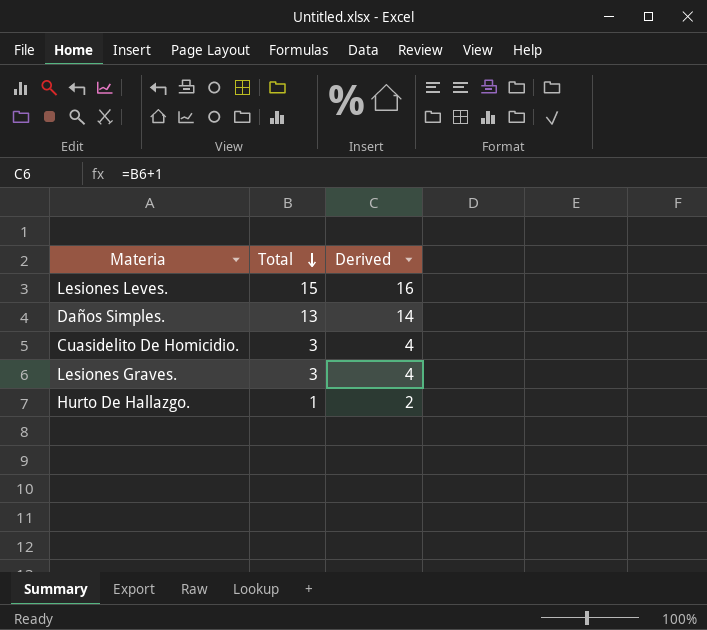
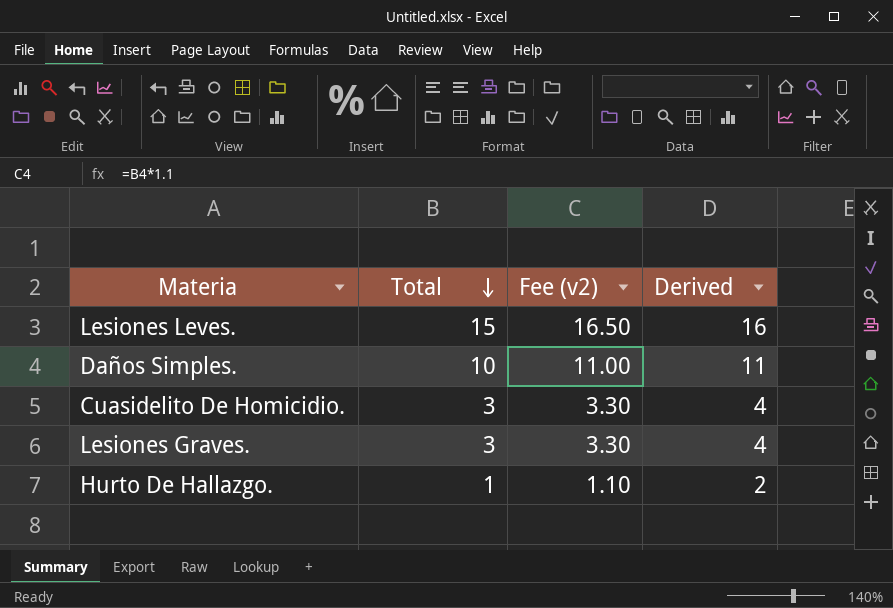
column Fee (v2) | formula: none -> [Total] * 1.1
Daños Simples. | Total: 13 -> 10
Daños Simples. | Derived: 14 -> 11

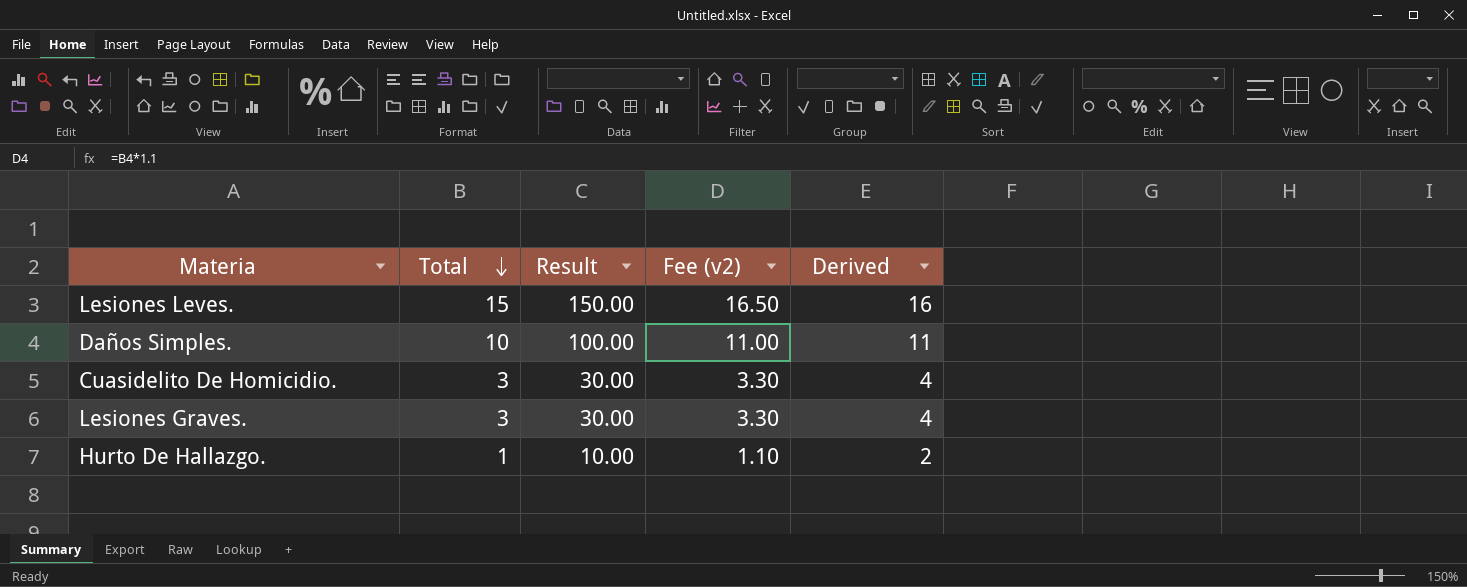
column Result | formula: none -> [Total] * 10

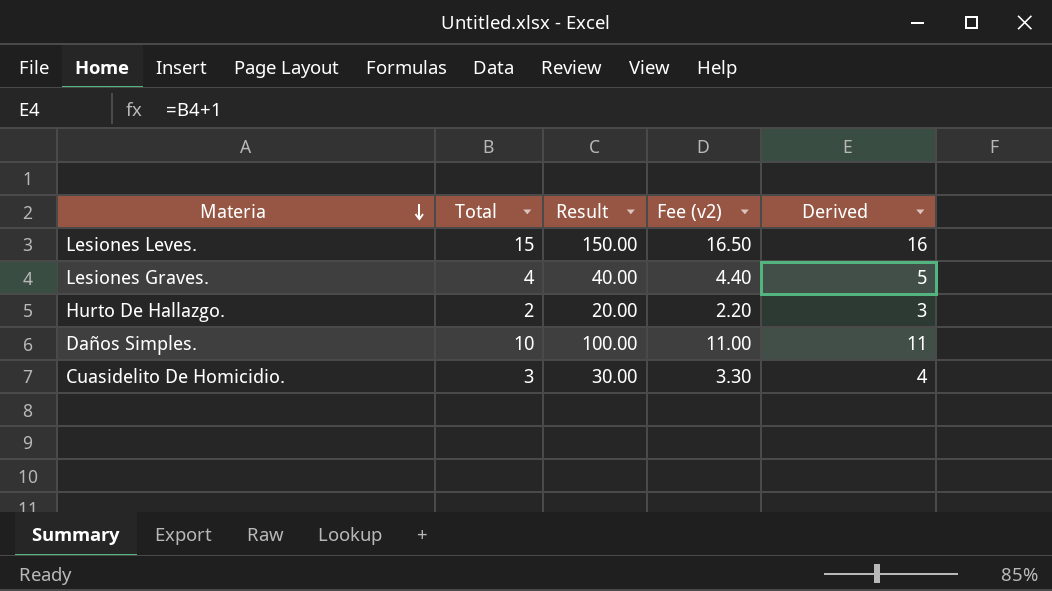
row order: Total descending -> Materia descending
Lesiones Graves. | Total: 3 -> 4
Lesiones Graves. | Result: 30.00 -> 40.00
Lesiones Graves. | Fee (v2): 3.30 -> 4.40
Lesiones Graves. | Derived: 4 -> 5
Hurto De Hallazgo. | Total: 1 -> 2
Hurto De Hallazgo. | Result: 10.00 -> 20.00
Hurto De Hallazgo. | Fee (v2): 1.10 -> 2.20
Hurto De Hallazgo. | Derived: 2 -> 3

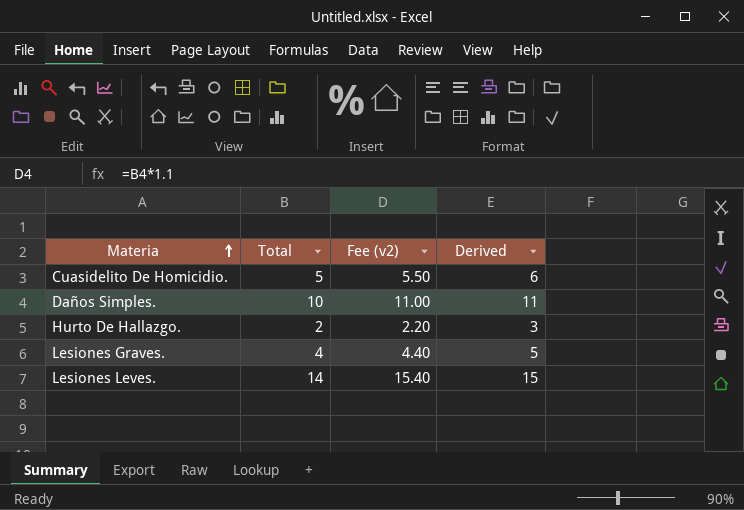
row order: Materia descending -> Materia ascending
column Result | formula: [Total] * 10 -> none
Cuasidelito De Homicidio. | Total: 3 -> 5
Cuasidelito De Homicidio. | Fee (v2): 3.30 -> 5.50
Cuasidelito De Homicidio. | Derived: 4 -> 6
Lesiones Leves. | Total: 15 -> 14
Lesiones Leves. | Fee (v2): 16.50 -> 15.40
Lesiones Leves. | Derived: 16 -> 15

